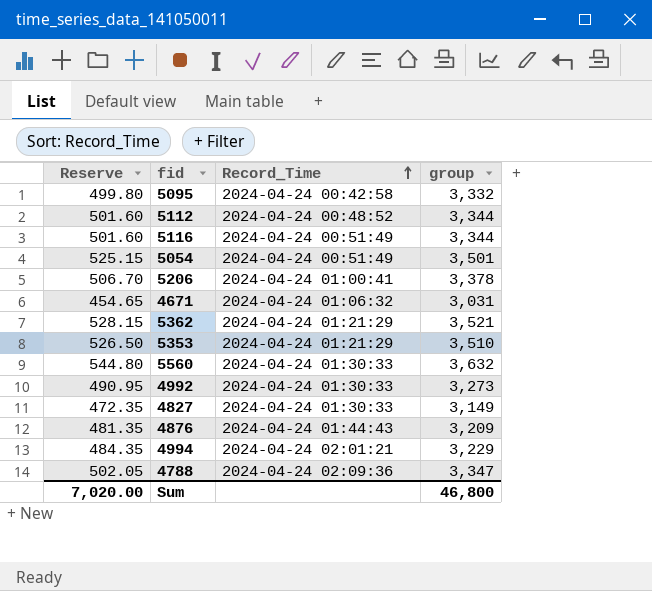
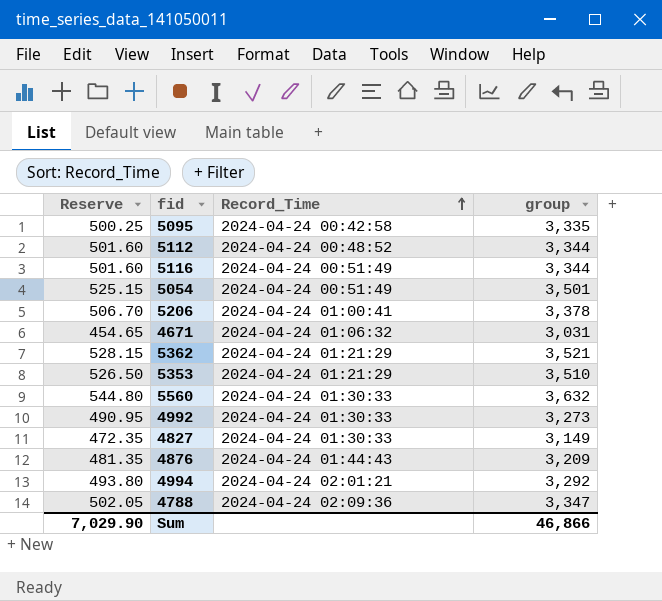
5095 | Reserve: 499.80 -> 500.25
5095 | group: 3,332 -> 3,335
4994 | Reserve: 484.35 -> 493.80
4994 | group: 3,229 -> 3,292
Sum | Reserve: 7,020.00 -> 7,029.90
Sum | group: 46,800 -> 46,866

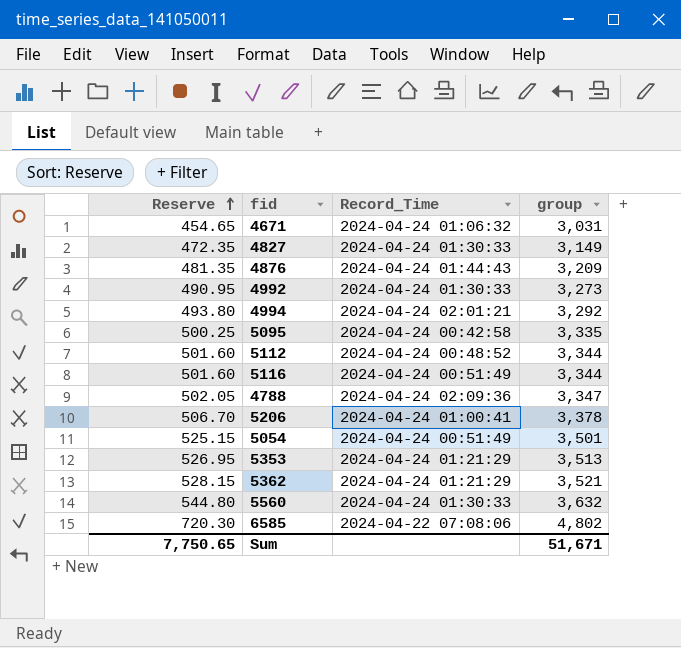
row order: Record_Time ascending -> Reserve ascending
5353 | Reserve: 526.50 -> 526.95
5353 | group: 3,510 -> 3,513
row 6585: none -> 720.30 | 2024-04-22 07:08:06 | 4,802
Sum | Reserve: 7,029.90 -> 7,750.65
Sum | group: 46,866 -> 51,671

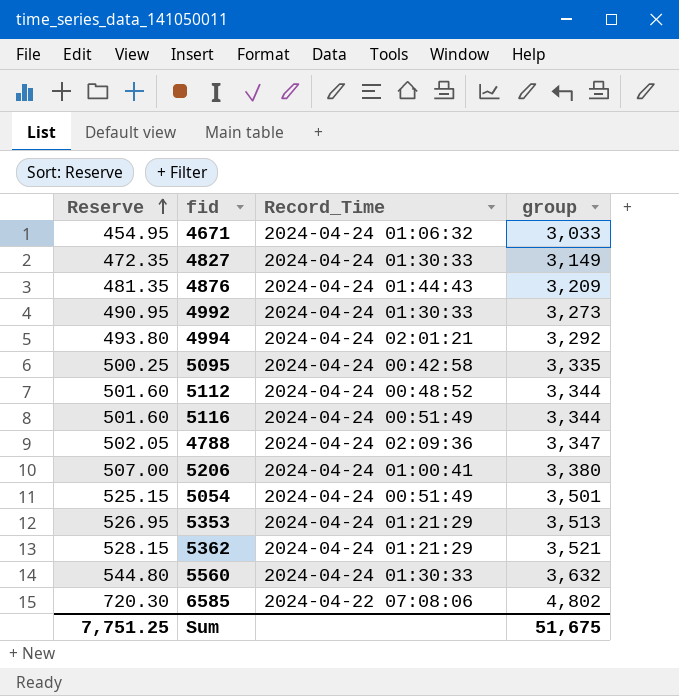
4671 | Reserve: 454.65 -> 454.95
4671 | group: 3,031 -> 3,033
5206 | Reserve: 506.70 -> 507.00
5206 | group: 3,378 -> 3,380
Sum | Reserve: 7,750.65 -> 7,751.25
Sum | group: 51,671 -> 51,675

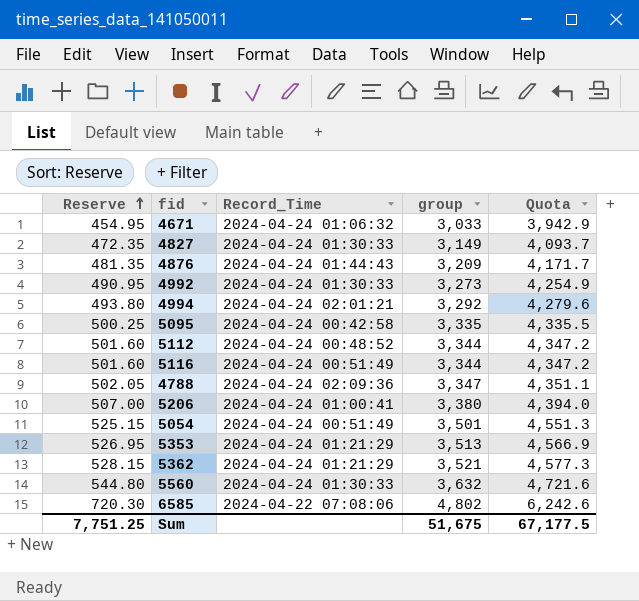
column Quota | formula: none -> [group] * 1.3

